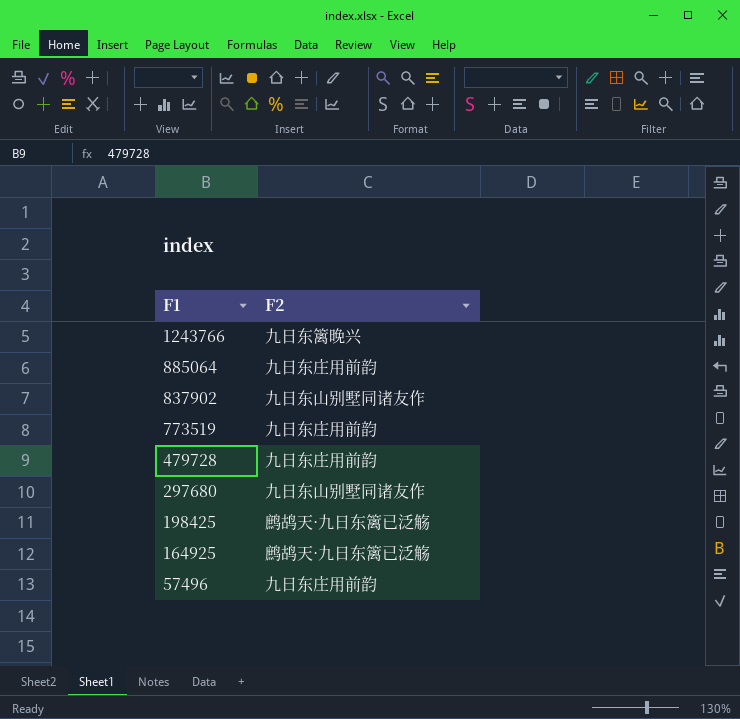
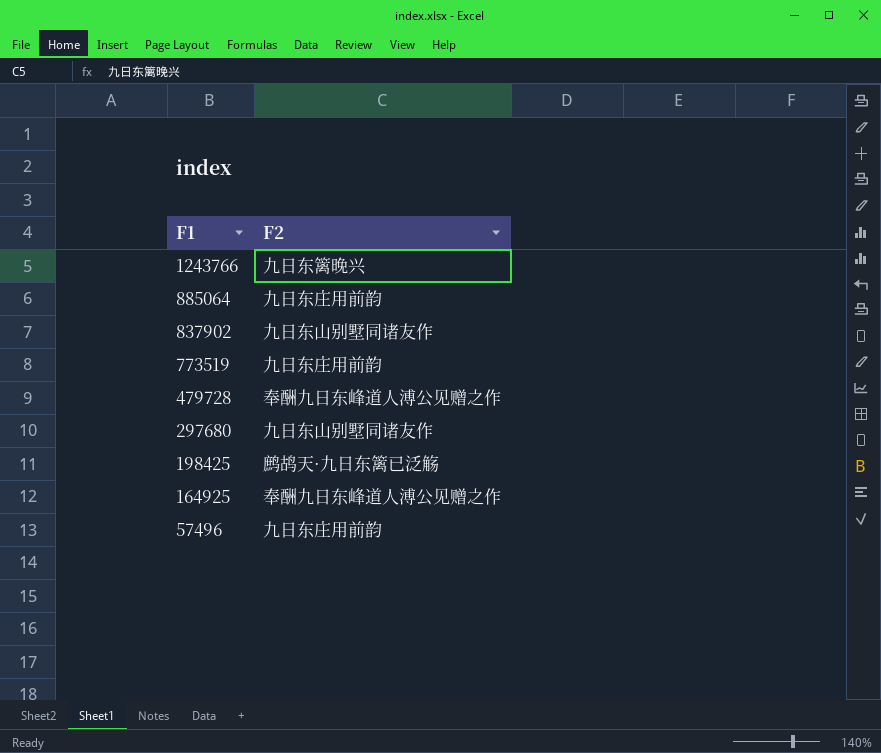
479728 | F2: 九日东庄用前韵 -> 奉酬九日东峰道人溥公见赠之作
164925 | F2: 鹧鸪天·九日东篱已泛觞 -> 奉酬九日东峰道人溥公见赠之作

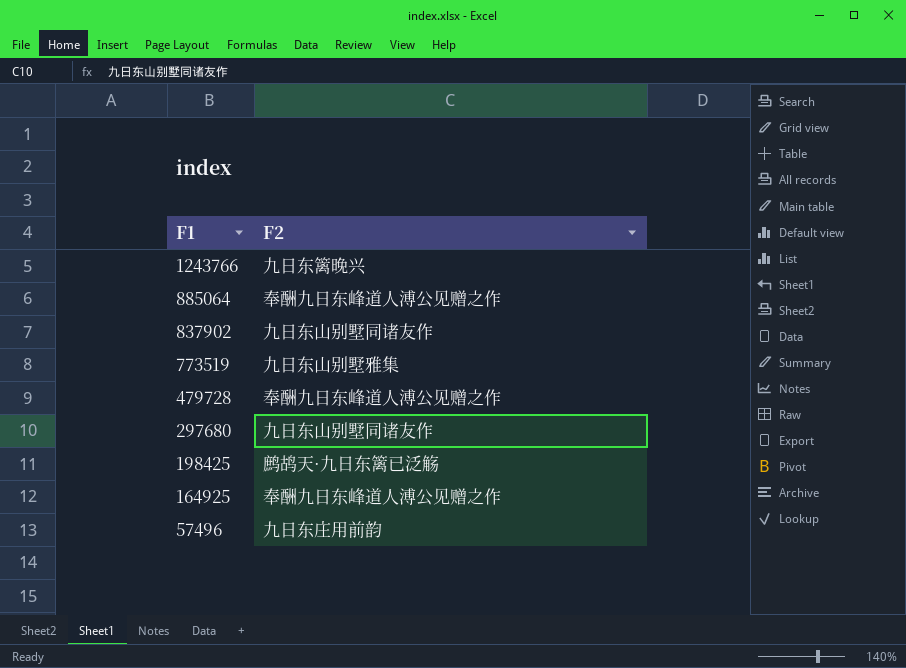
885064 | F2: 九日东庄用前韵 -> 奉酬九日东峰道人溥公见赠之作
773519 | F2: 九日东庄用前韵 -> 九日东山别墅雅集

